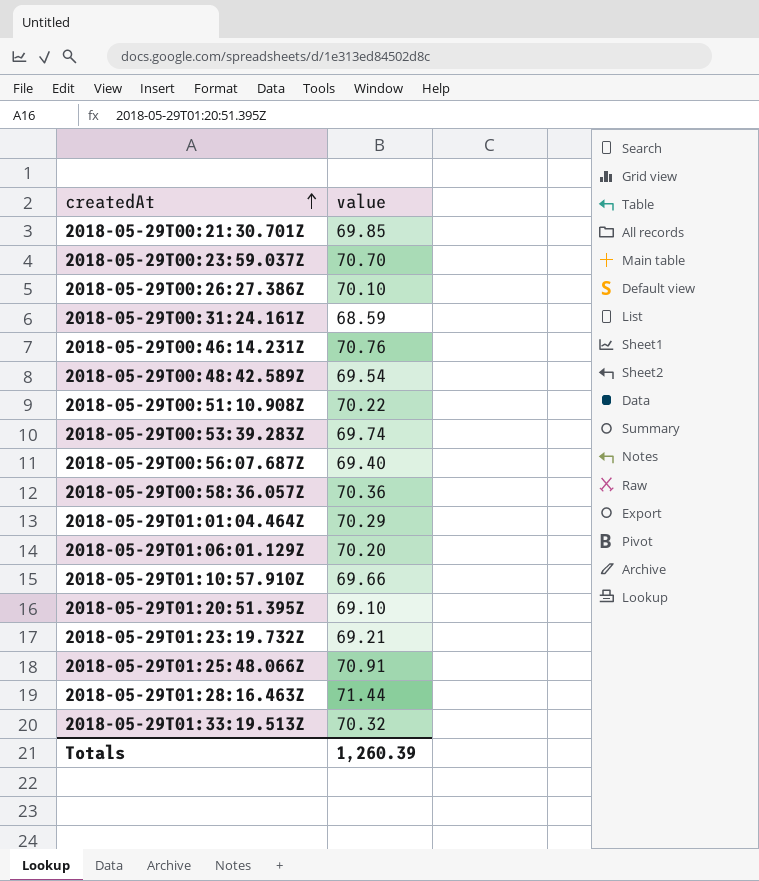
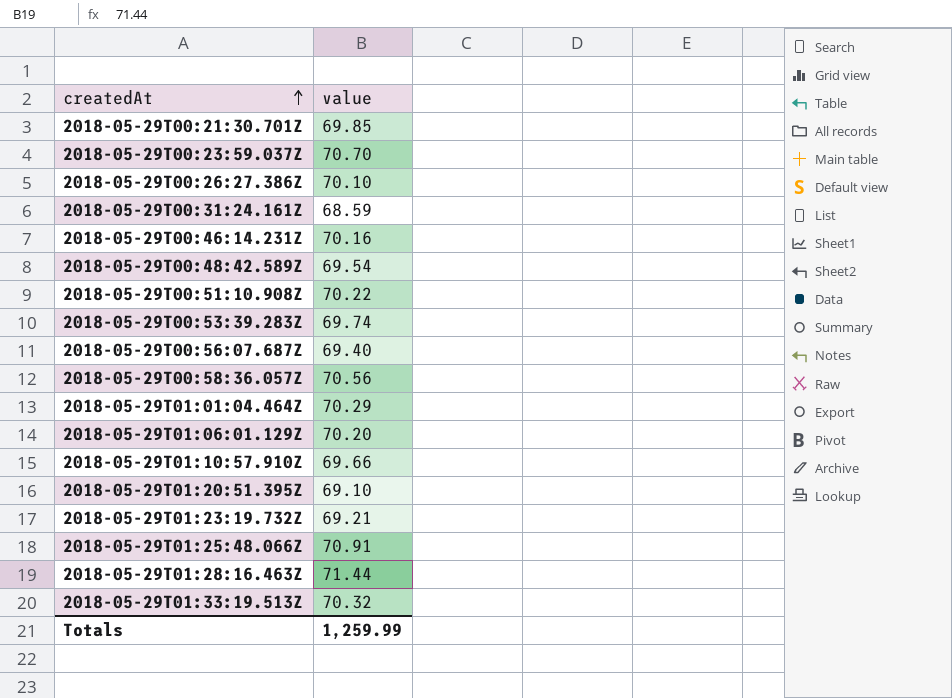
2018-05-29T00:46:14.231Z | value: 70.76 -> 70.16
2018-05-29T00:58:36.057Z | value: 70.36 -> 70.56
Totals | value: 1,260.39 -> 1,259.99

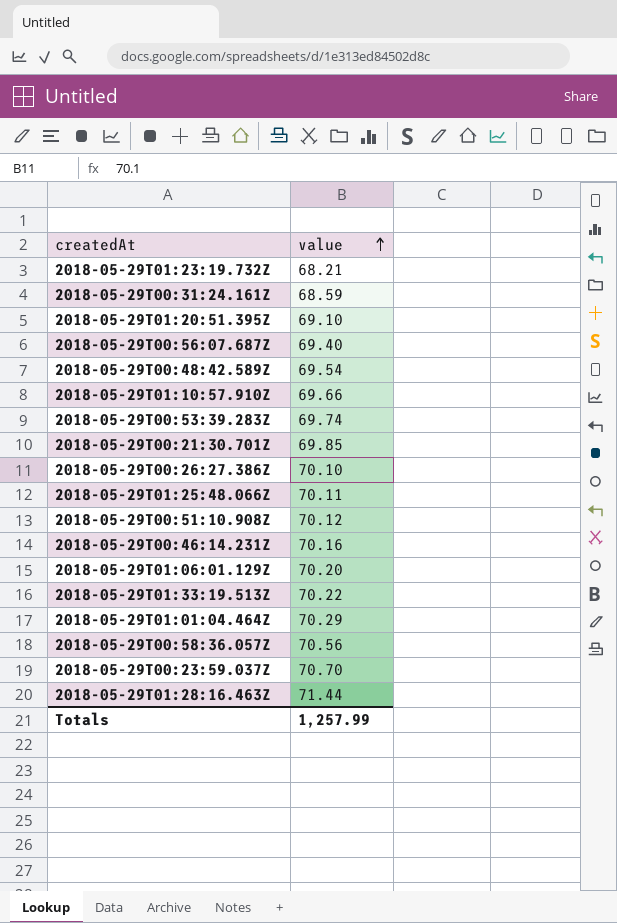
row order: createdAt ascending -> value ascending
2018-05-29T01:23:19.732Z | value: 69.21 -> 68.21
2018-05-29T01:25:48.066Z | value: 70.91 -> 70.11
2018-05-29T00:51:10.908Z | value: 70.22 -> 70.12
2018-05-29T01:33:19.513Z | value: 70.32 -> 70.22
Totals | value: 1,259.99 -> 1,257.99

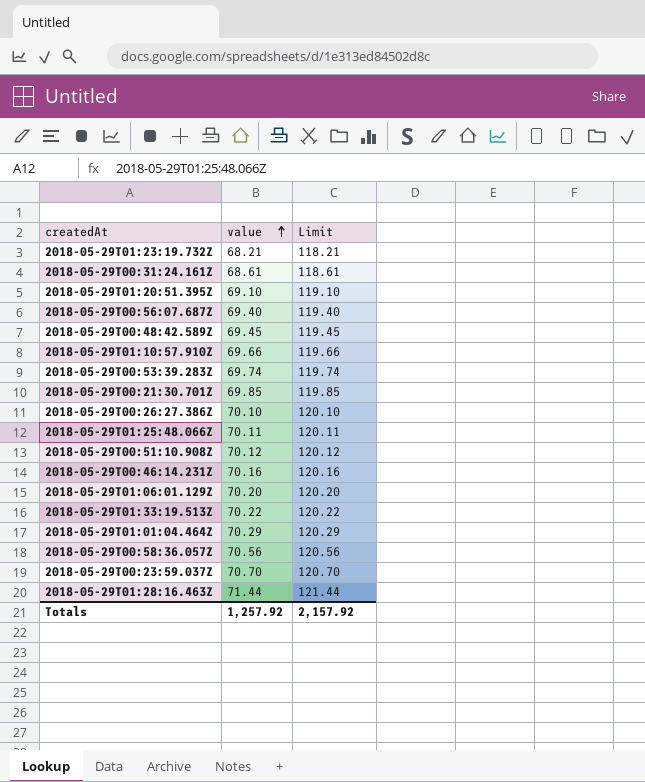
column Limit | formula: none -> [value] + 50
2018-05-29T00:31:24.161Z | value: 68.59 -> 68.61
2018-05-29T00:48:42.589Z | value: 69.54 -> 69.45
Totals | value: 1,257.99 -> 1,257.92

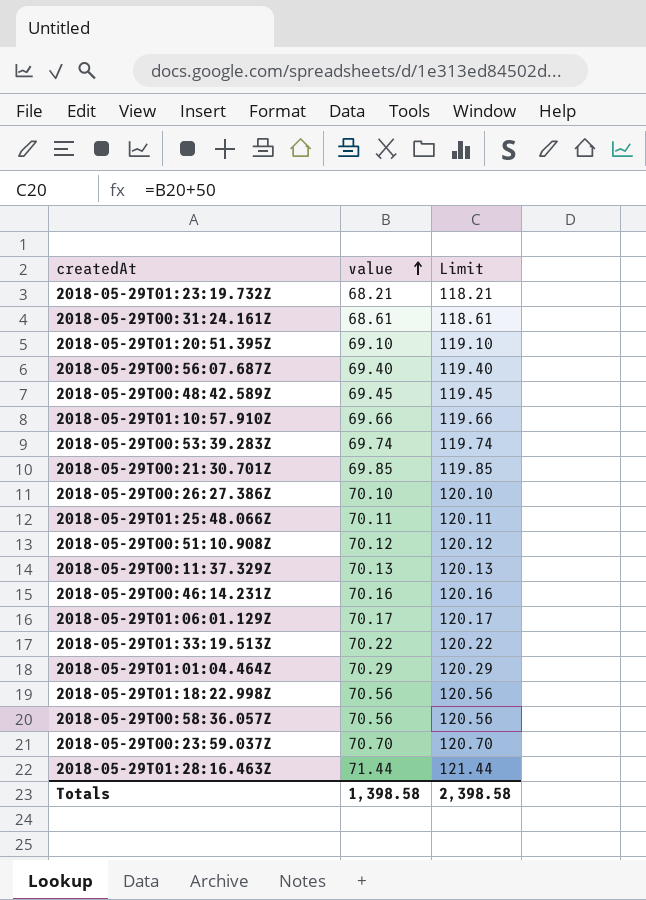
row 2018-05-29T00:11:37.329Z: none -> 70.13 | 120.13
2018-05-29T01:06:01.129Z | value: 70.20 -> 70.17
2018-05-29T01:06:01.129Z | Limit: 120.20 -> 120.17
row 2018-05-29T01:18:22.998Z: none -> 70.56 | 120.56
Totals | value: 1,257.92 -> 1,398.58
Totals | Limit: 2,157.92 -> 2,398.58

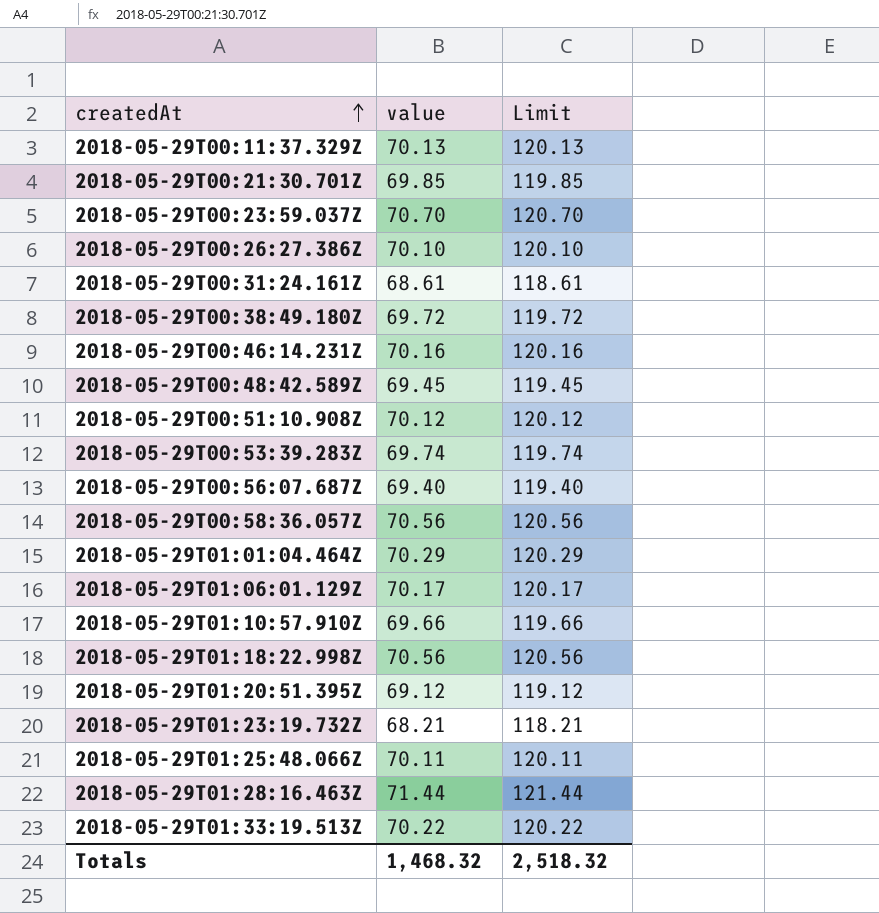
row order: value ascending -> createdAt ascending
row 2018-05-29T00:38:49.180Z: none -> 69.72 | 119.72
2018-05-29T01:20:51.395Z | value: 69.10 -> 69.12
2018-05-29T01:20:51.395Z | Limit: 119.10 -> 119.12
Totals | value: 1,398.58 -> 1,468.32
Totals | Limit: 2,398.58 -> 2,518.32

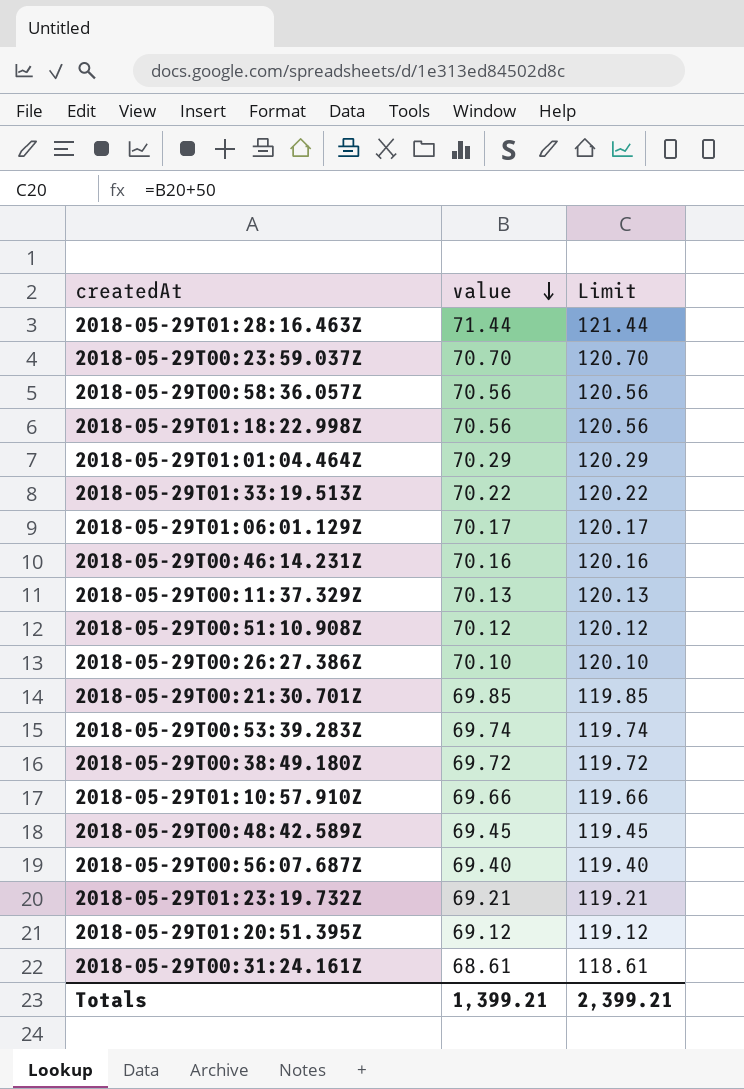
row order: createdAt ascending -> value descending
row 2018-05-29T01:25:48.066Z: 70.11 | 120.11 -> none
2018-05-29T01:23:19.732Z | value: 68.21 -> 69.21
2018-05-29T01:23:19.732Z | Limit: 118.21 -> 119.21
Totals | value: 1,468.32 -> 1,399.21
Totals | Limit: 2,518.32 -> 2,399.21

